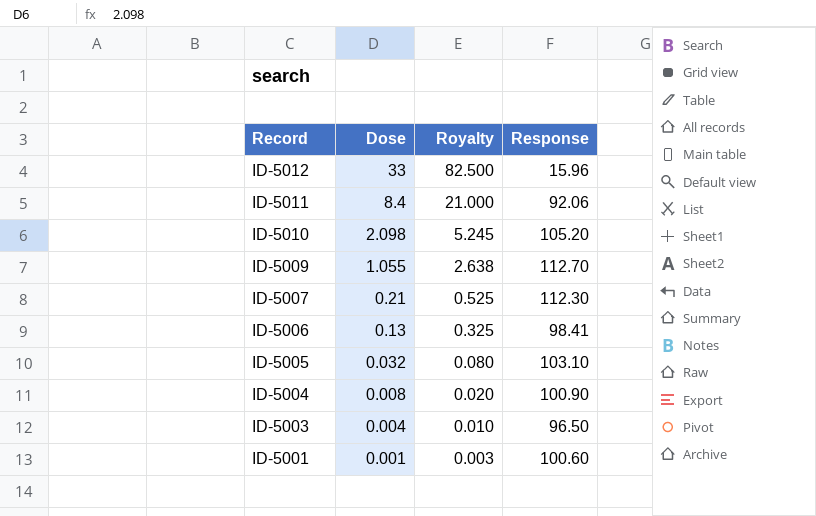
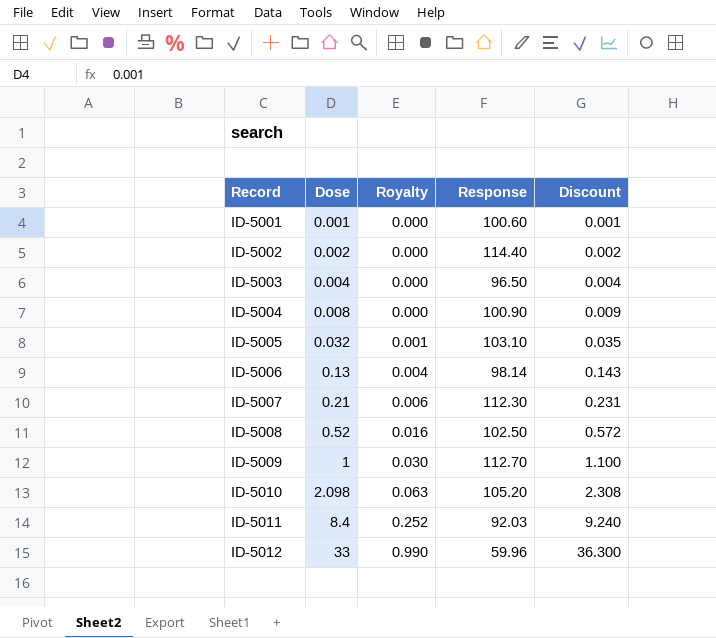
row order: Record descending -> Record ascending
column Royalty | formula: [Dose] * 2.5 -> [Dose] * 0.03
column Discount | formula: none -> [Dose] * 1.1
row ID-5002: none -> 0.002 | 0.000 | 114.40 | 0.002
ID-5006 | Response: 98.41 -> 98.14
row ID-5008: none -> 0.52 | 0.016 | 102.50 | 0.572
ID-5009 | Dose: 1.055 -> 1
ID-5011 | Response: 92.06 -> 92.03
ID-5012 | Response: 15.96 -> 59.96

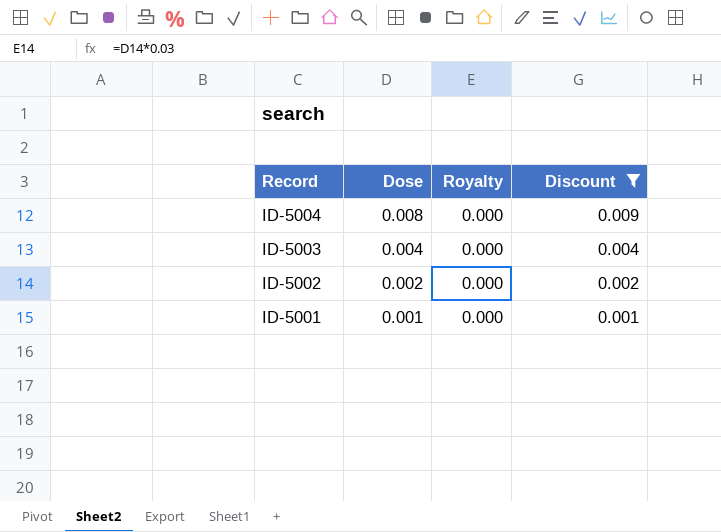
filter: none -> Discount <= 0.009
row order: Record ascending -> Record descending
column Response | position: 4 -> none

